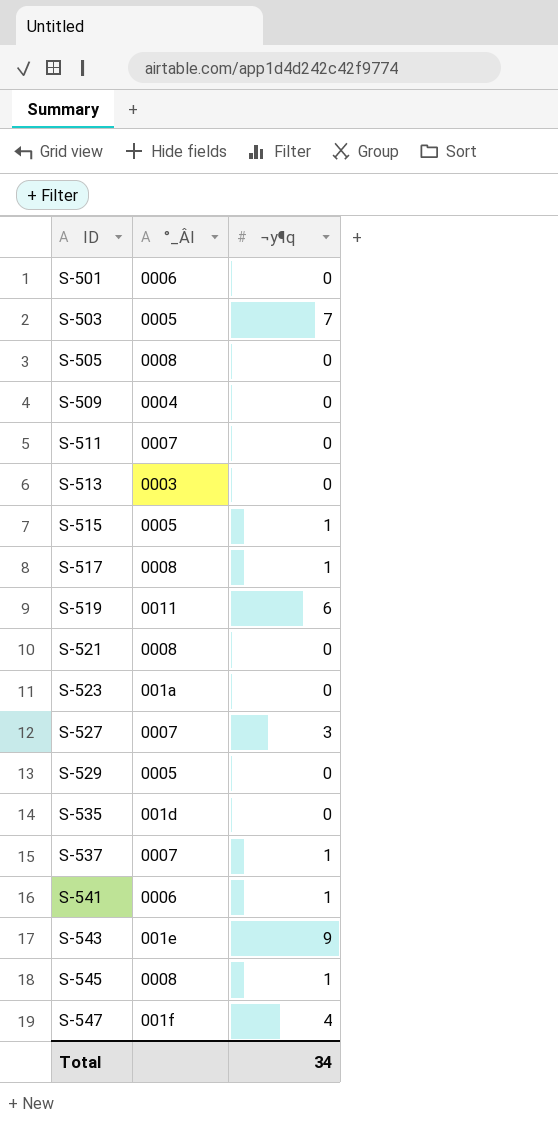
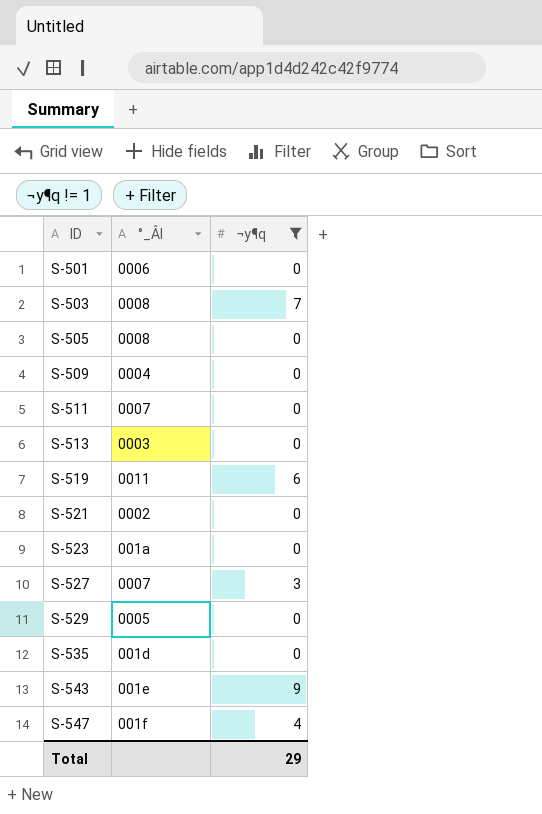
filter: none -> ¬y¶q != 1
S-503 | °_ÂI: 0005 -> 0008
S-521 | °_ÂI: 0008 -> 0002
Total | ¬y¶q: 34 -> 29

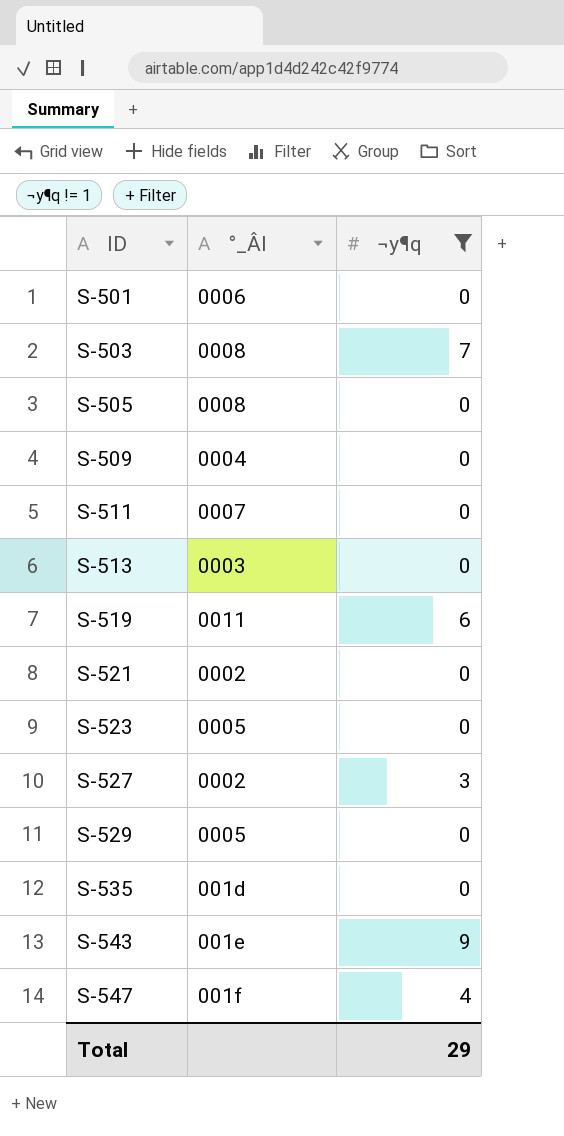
S-523 | °_ÂI: 001a -> 0005
S-527 | °_ÂI: 0007 -> 0002

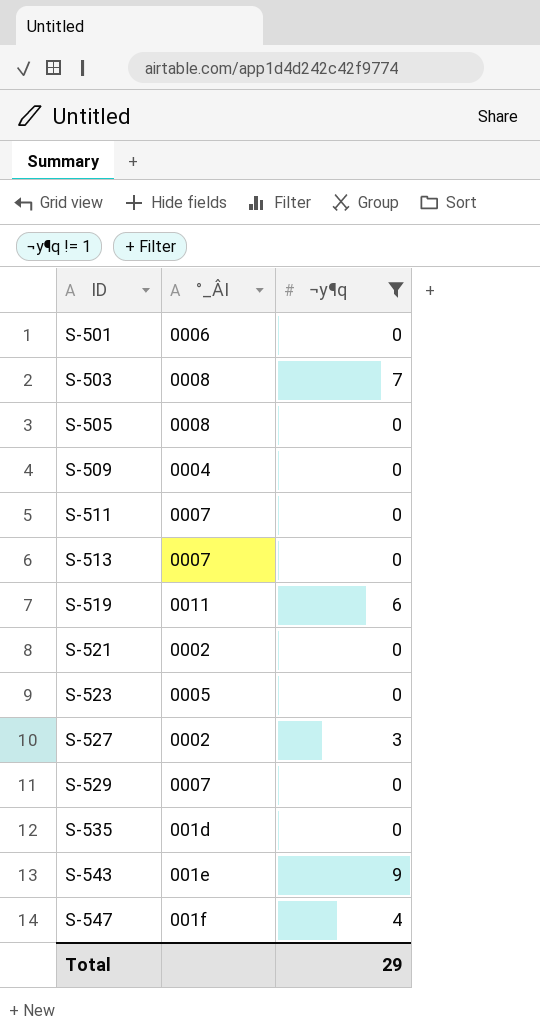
S-513 | °_ÂI: 0003 -> 0007
S-529 | °_ÂI: 0005 -> 0007

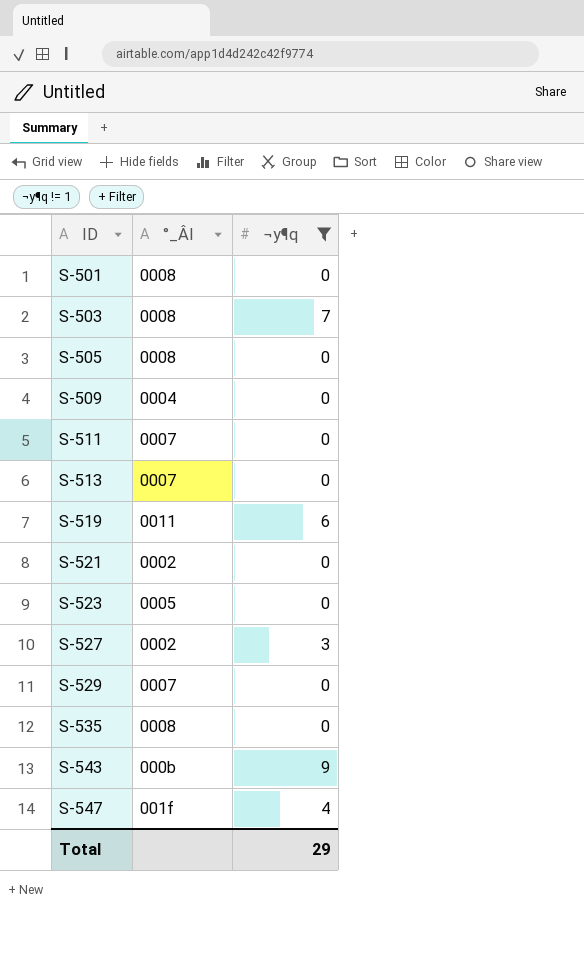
S-501 | °_ÂI: 0006 -> 0008
S-535 | °_ÂI: 001d -> 0008
S-543 | °_ÂI: 001e -> 000b

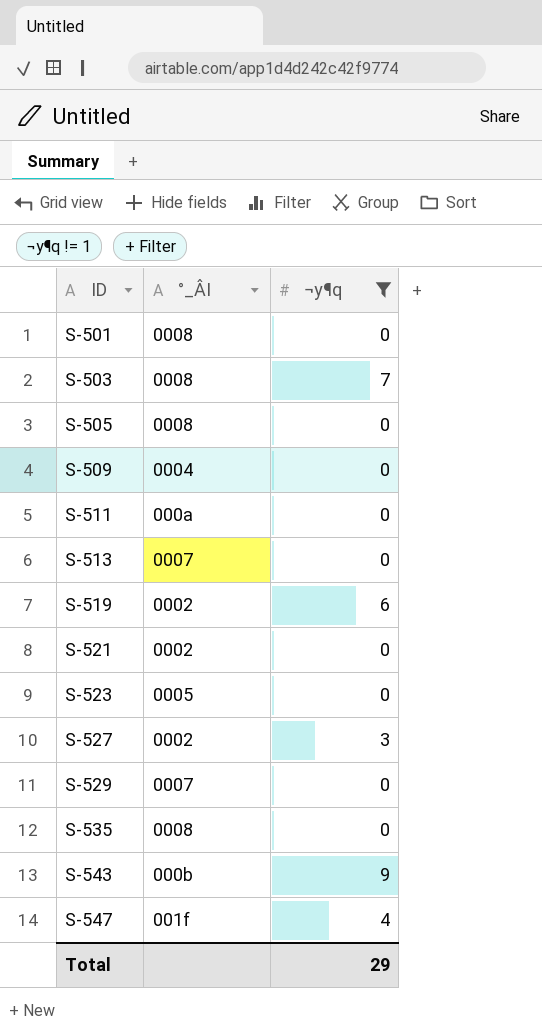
S-511 | °_ÂI: 0007 -> 000a
S-519 | °_ÂI: 0011 -> 0002

